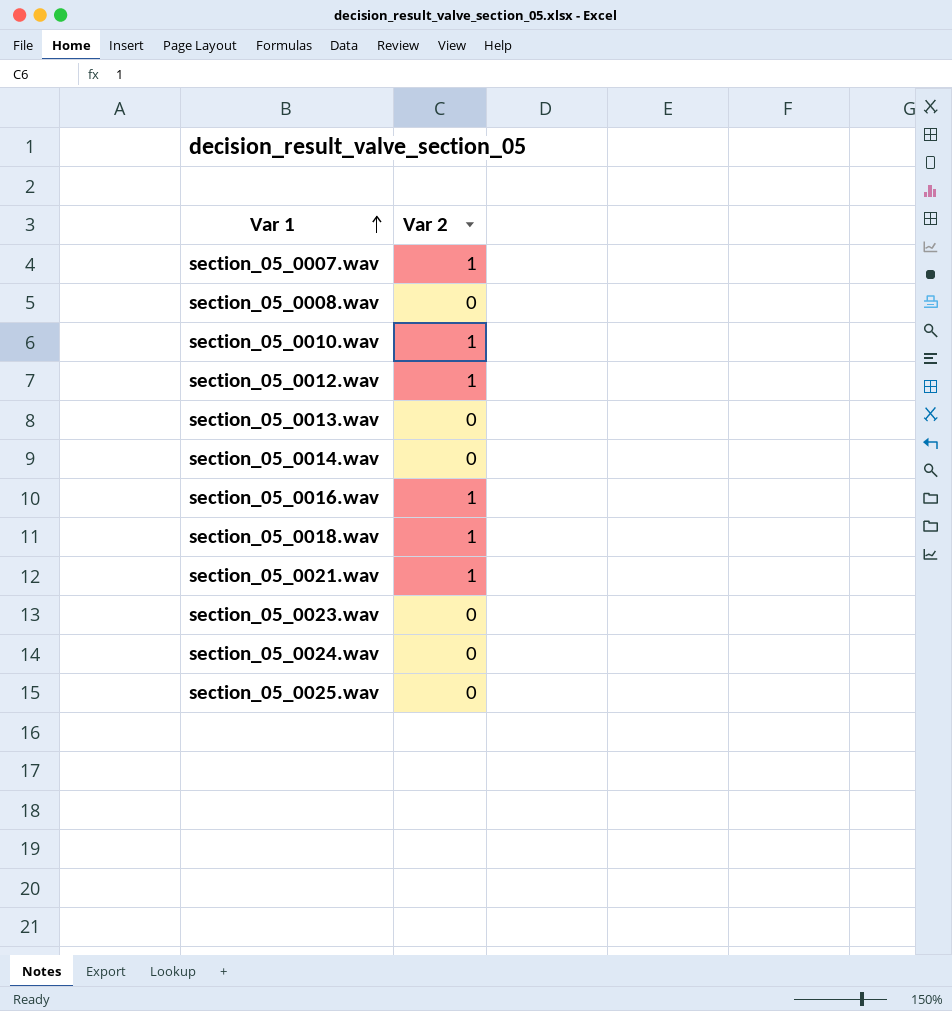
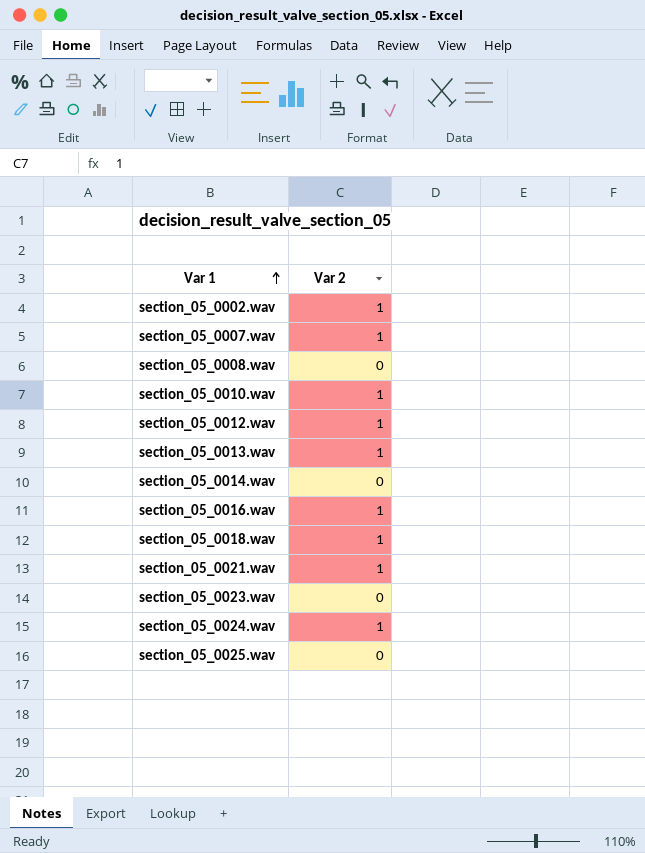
row section_05_0002.wav: none -> 1
section_05_0013.wav | Var 2: 0 -> 1
section_05_0024.wav | Var 2: 0 -> 1

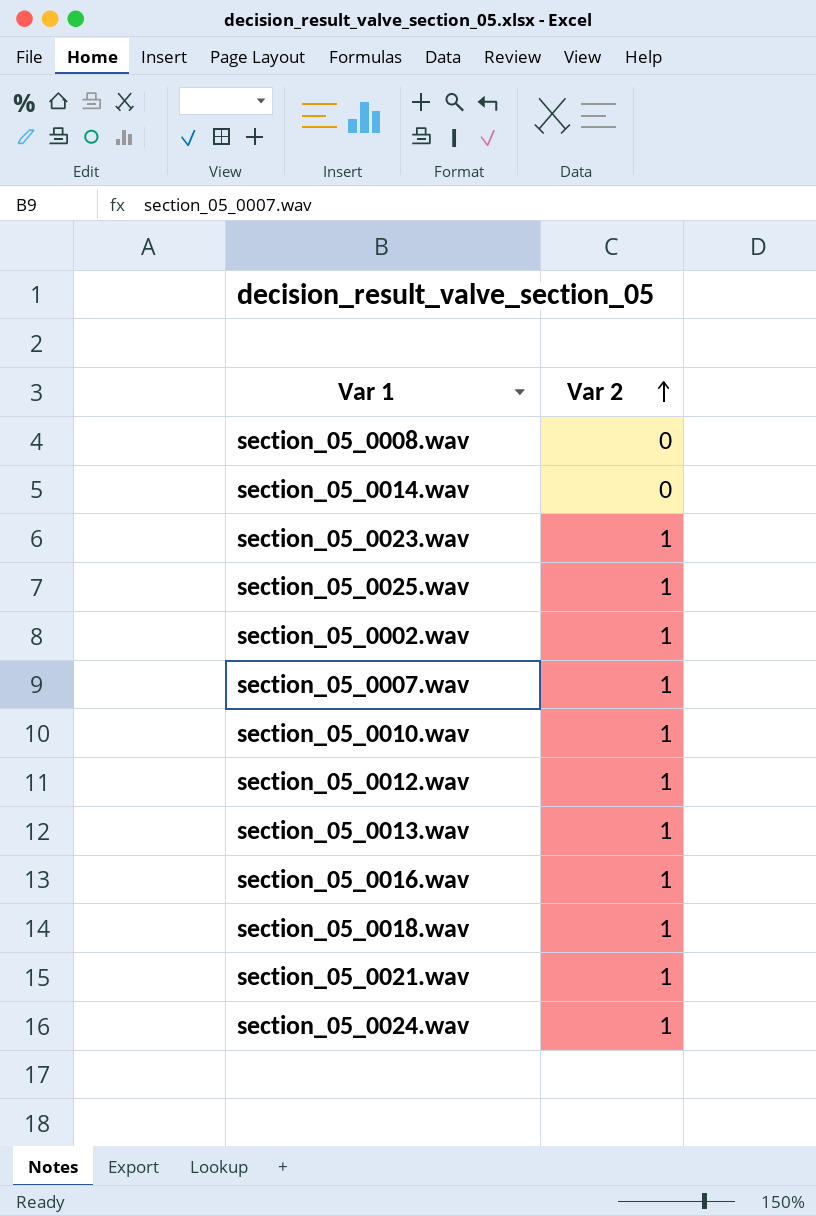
row order: Var 1 ascending -> Var 2 ascending
section_05_0023.wav | Var 2: 0 -> 1
section_05_0025.wav | Var 2: 0 -> 1

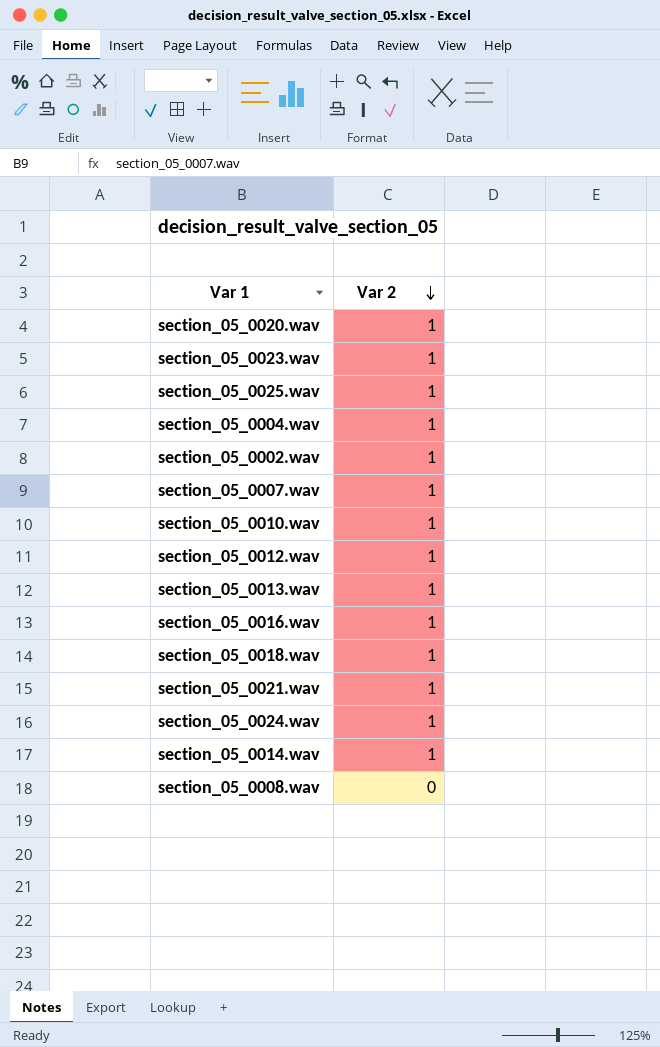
row order: Var 2 ascending -> Var 2 descending
row section_05_0020.wav: none -> 1
row section_05_0004.wav: none -> 1
section_05_0014.wav | Var 2: 0 -> 1

